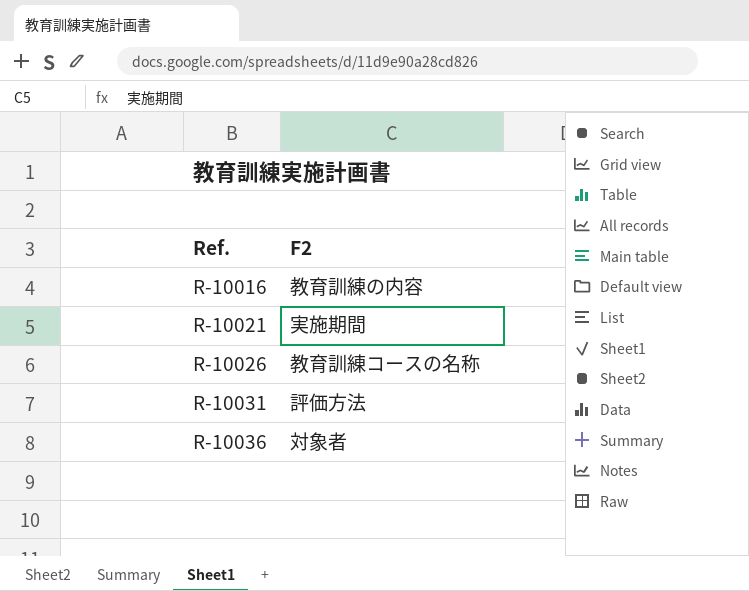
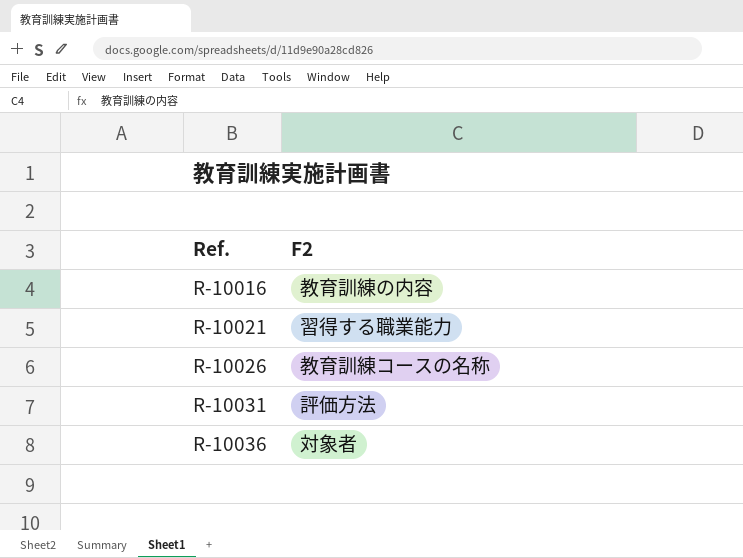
R-10021 | F2: 実施期間 -> 習得する職業能力

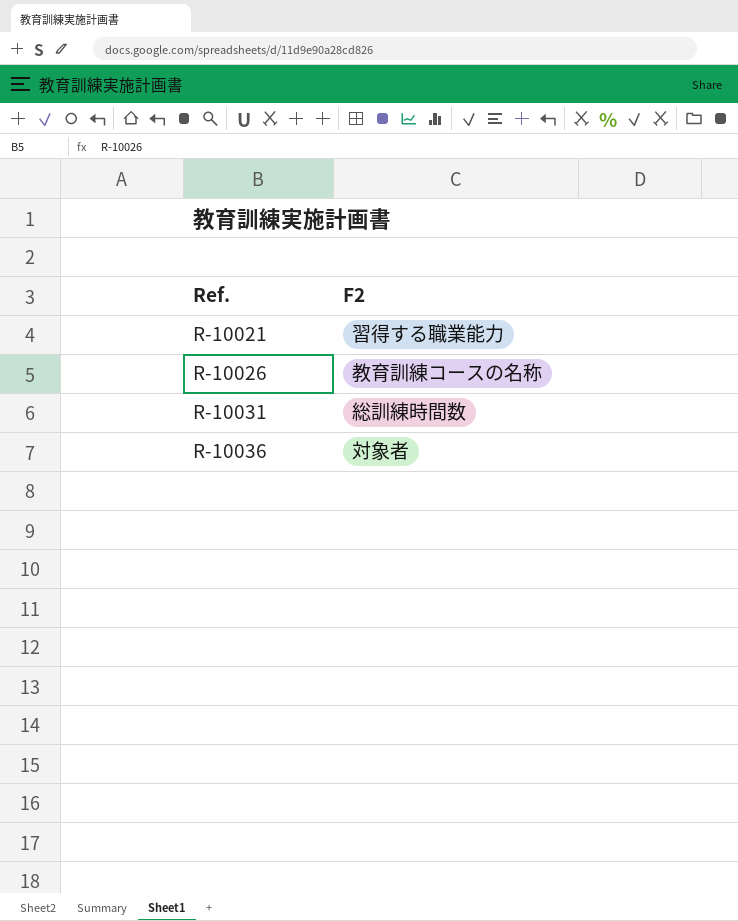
row R-10016: 教育訓練の内容 -> none
R-10031 | F2: 評価方法 -> 総訓練時間数

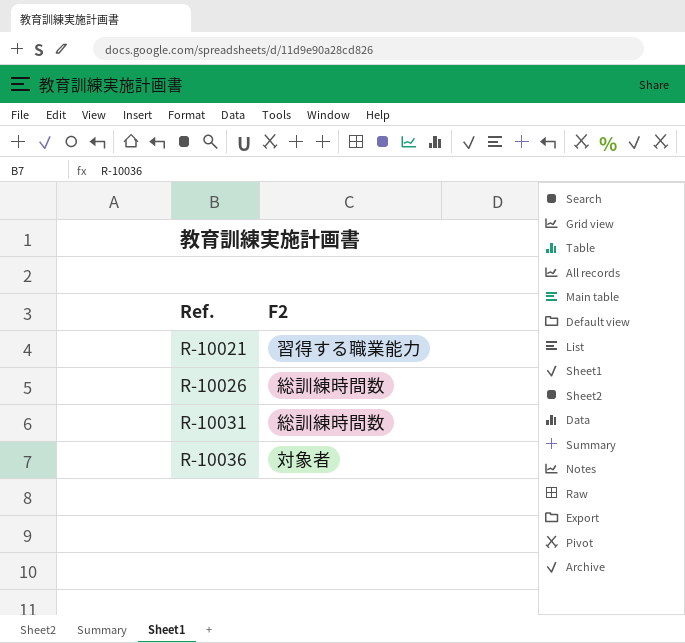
R-10026 | F2: 教育訓練コースの名称 -> 総訓練時間数

